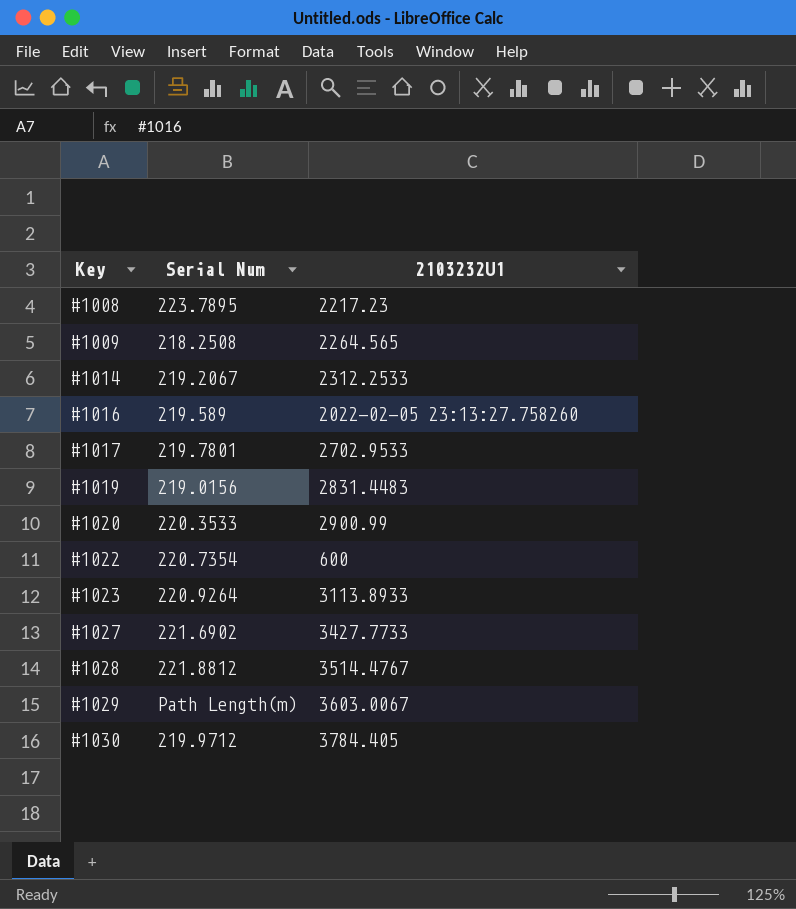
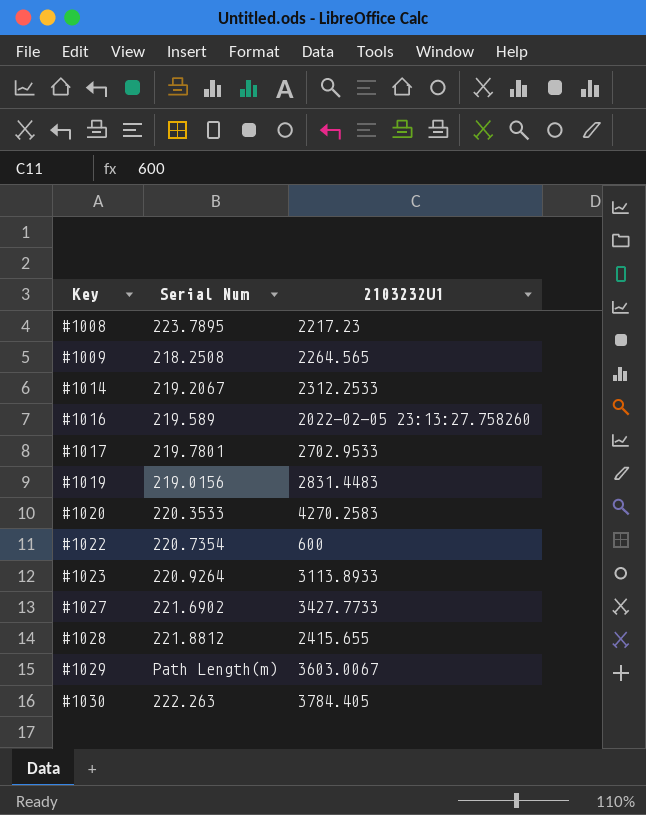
#1020 | 2103232U1: 2900.99 -> 4270.2583
#1028 | 2103232U1: 3514.4767 -> 2415.655
#1030 | Serial Num: 219.9712 -> 222.263

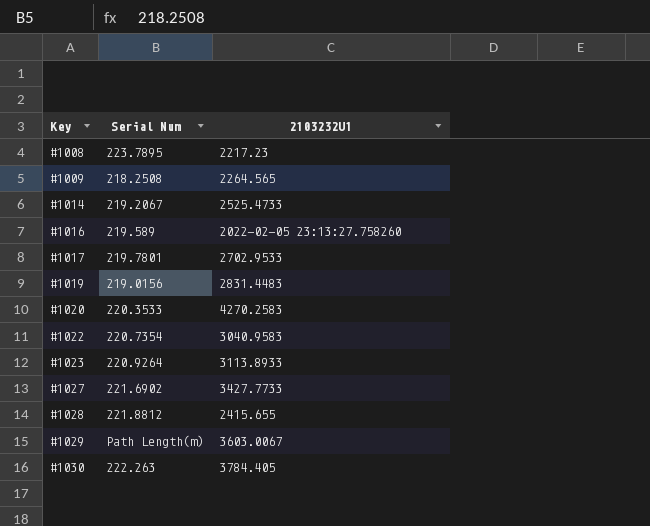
#1014 | 2103232U1: 2312.2533 -> 2525.4733
#1022 | 2103232U1: 600 -> 3040.9583

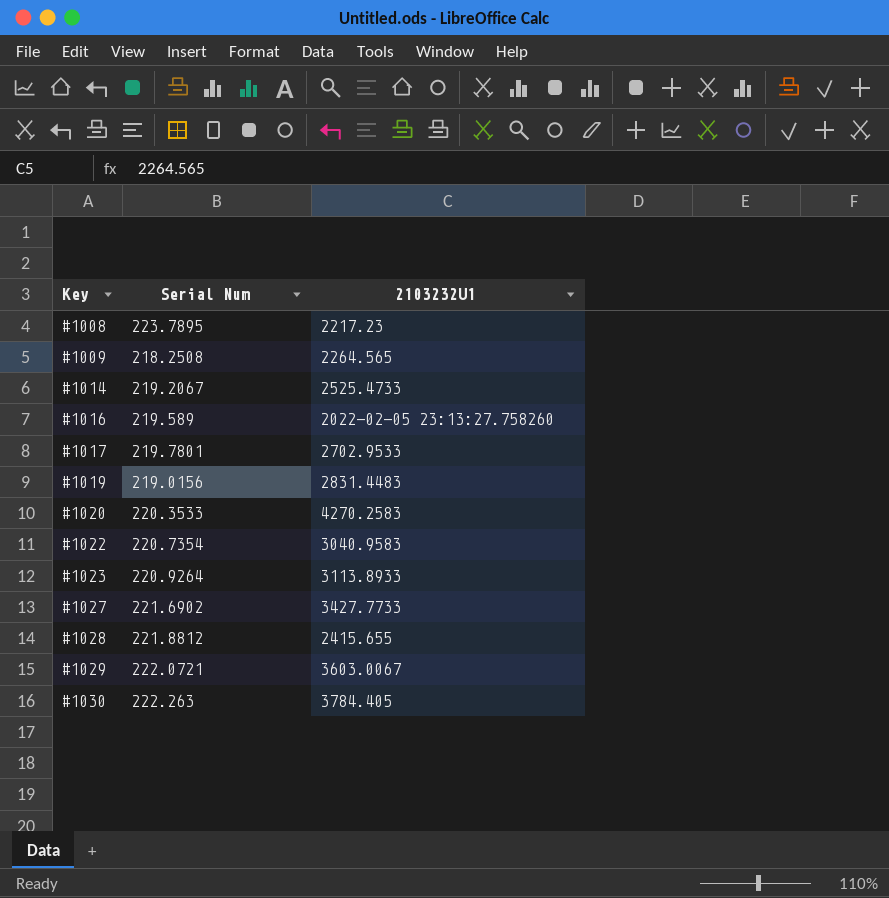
#1029 | Serial Num: Path Length(m) -> 222.0721

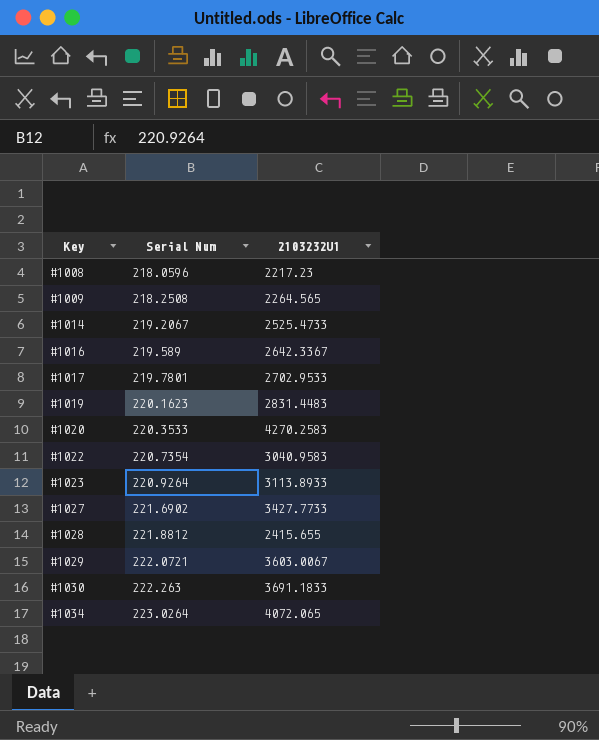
#1008 | Serial Num: 223.7895 -> 218.0596
#1016 | 2103232U1: 2022-02-05 23:13:27.758260 -> 2642.3367
#1019 | Serial Num: 219.0156 -> 220.1623
#1030 | 2103232U1: 3784.405 -> 3691.1833
row #1034: none -> 223.0264 | 4072.065

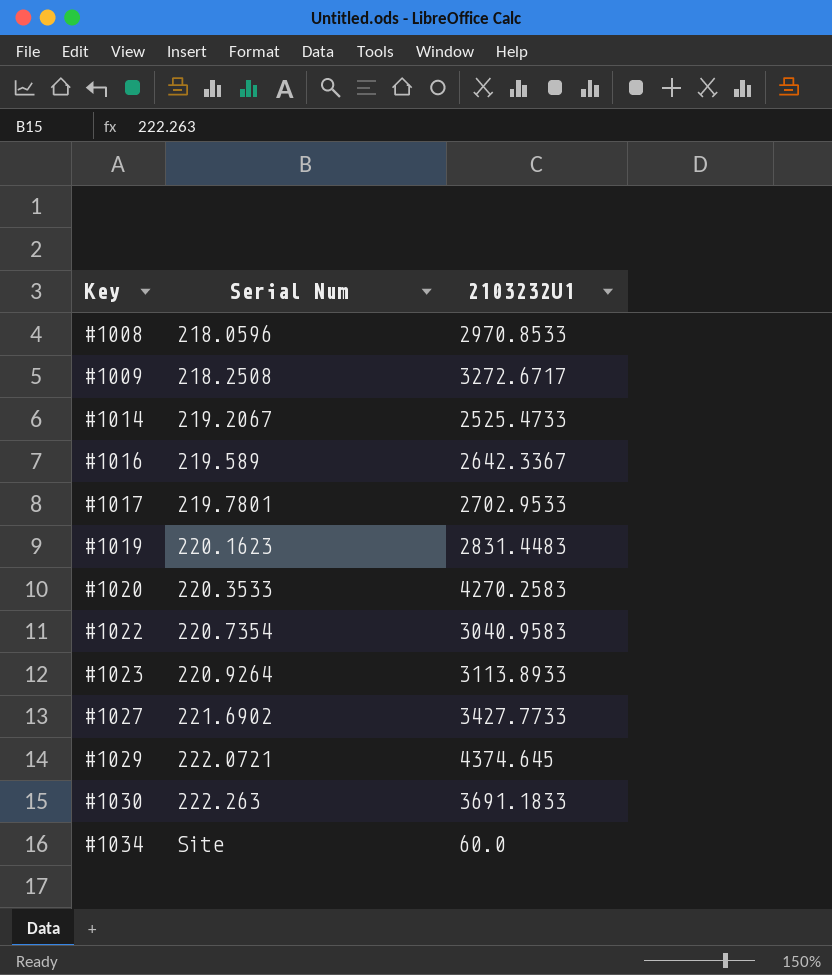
row #1028: 221.8812 | 2415.655 -> none
#1008 | 2103232U1: 2217.23 -> 2970.8533
#1009 | 2103232U1: 2264.565 -> 3272.6717
#1029 | 2103232U1: 3603.0067 -> 4374.645
#1034 | Serial Num: 223.0264 -> Site
#1034 | 2103232U1: 4072.065 -> 60.0

